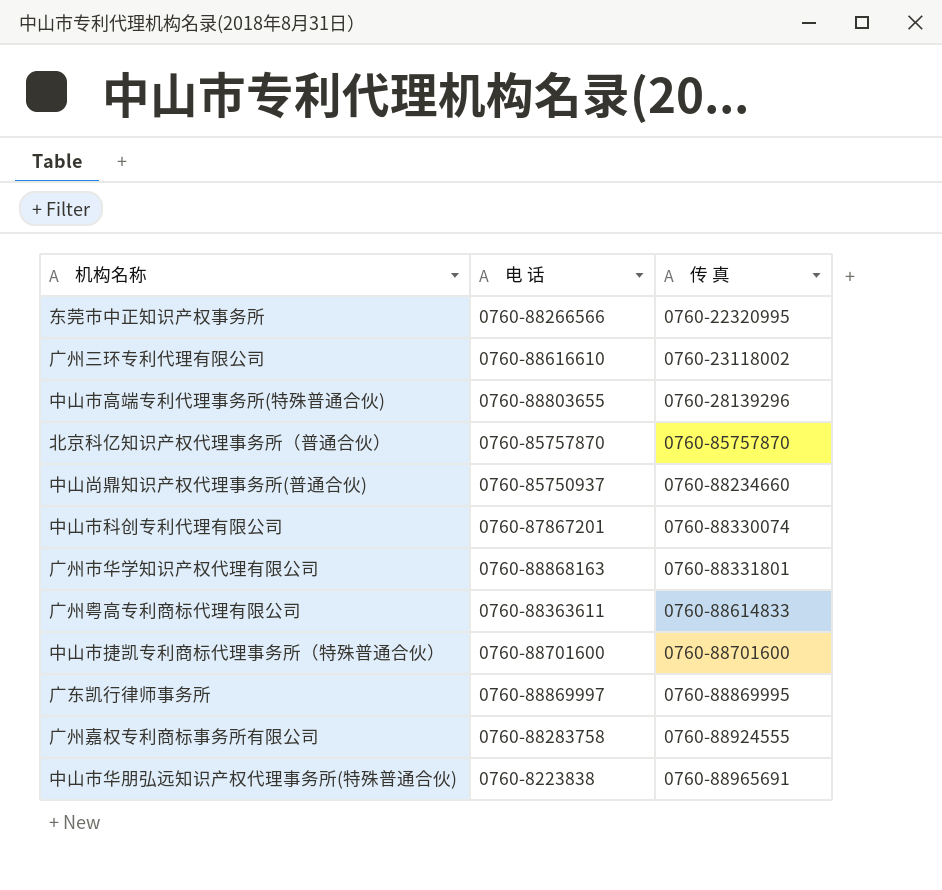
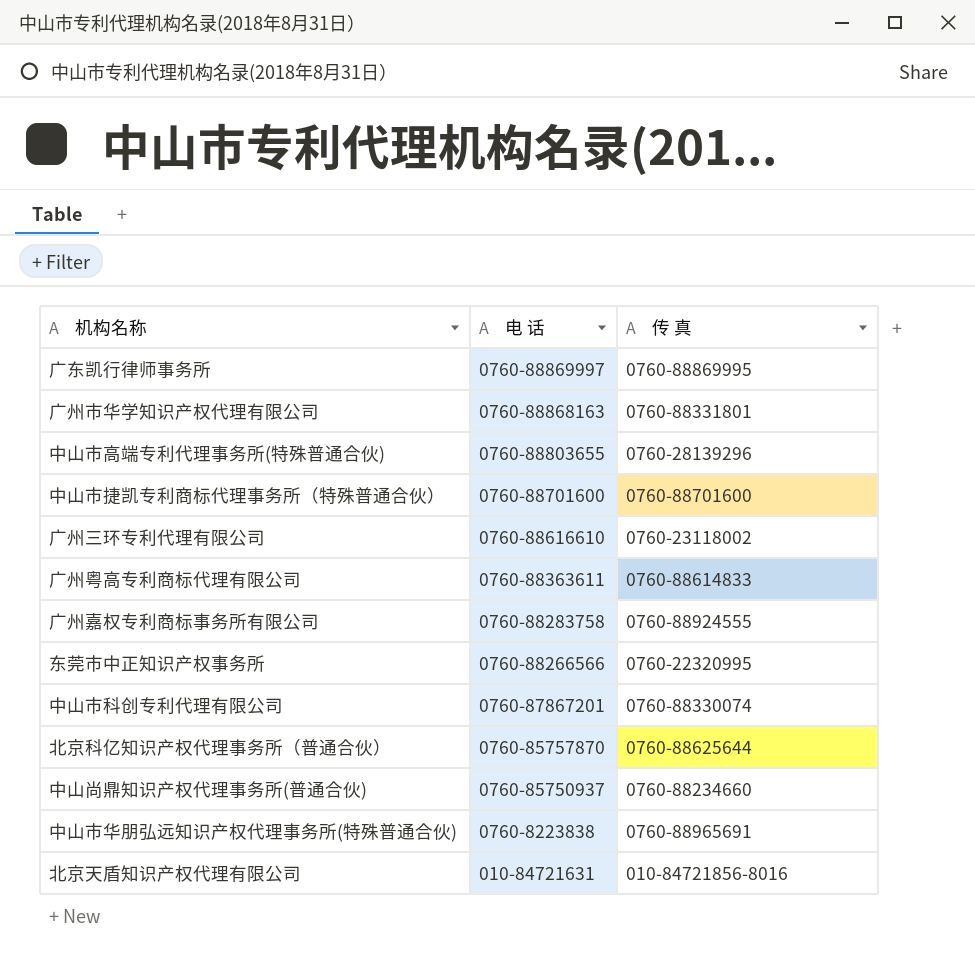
row order: 传 真 ascending -> 电 话 descending
北京科亿知识产权代理事务所（普通合伙） | 传 真: 0760-85757870 -> 0760-88625644
row 北京天盾知识产权代理有限公司: none -> 010-84721631 | 010-84721856-8016

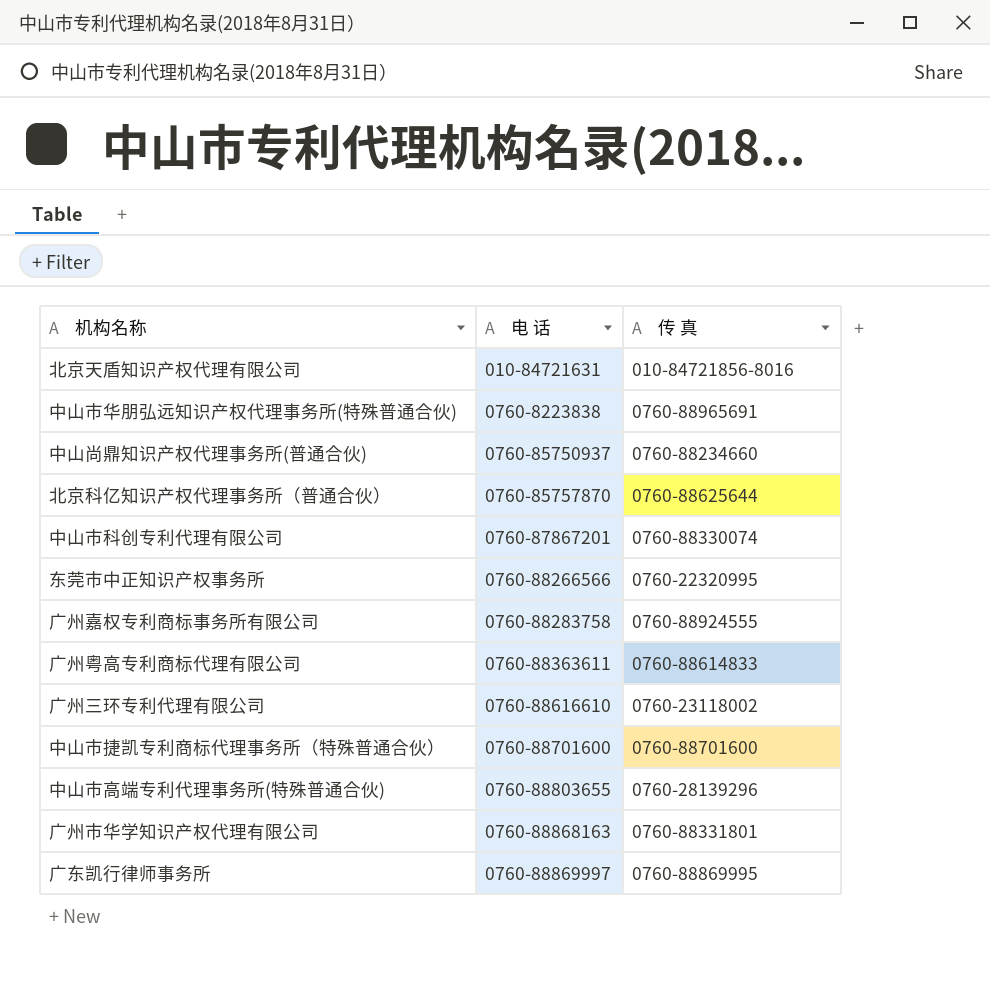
row order: 电 话 descending -> 电 话 ascending

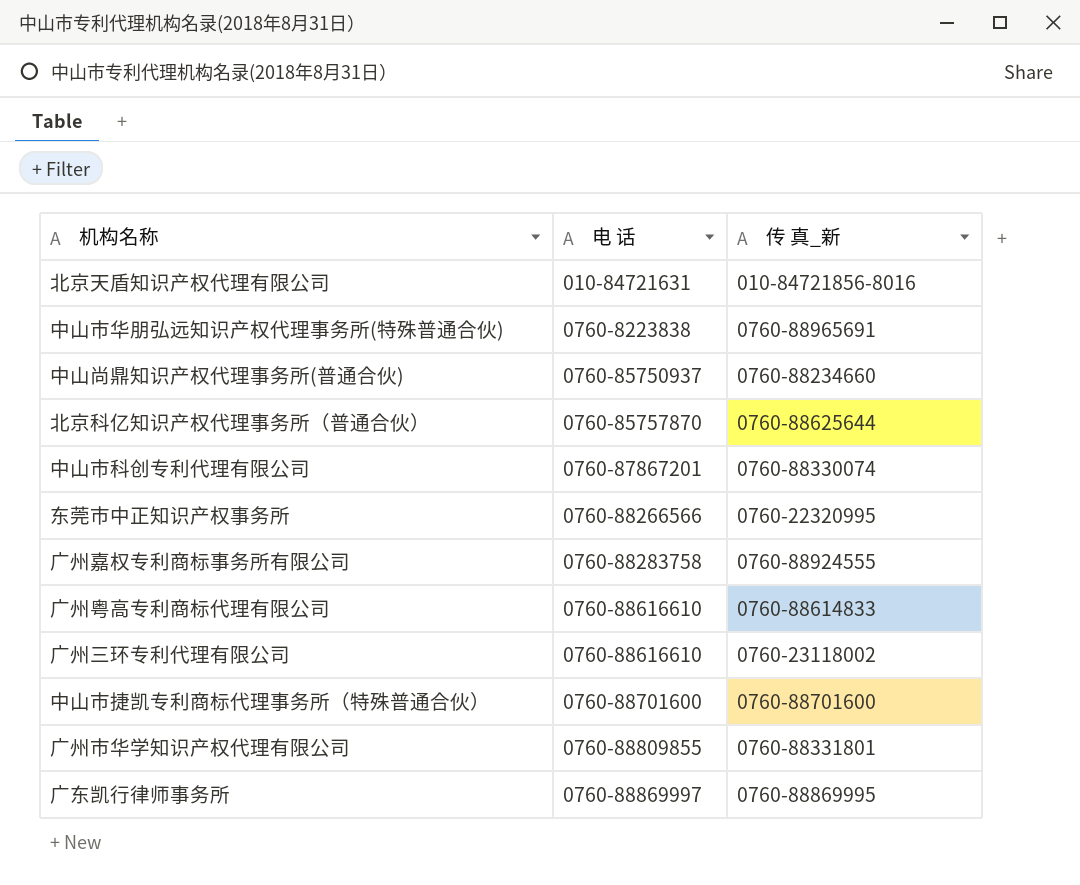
column name: 传 真 -> 传 真_新
row 中山市高端专利代理事务所(特殊普通合伙): 0760-88803655 | 0760-28139296 -> none
广州粤高专利商标代理有限公司 | 电 话: 0760-88363611 -> 0760-88616610
广州市华学知识产权代理有限公司 | 电 话: 0760-88868163 -> 0760-88809855

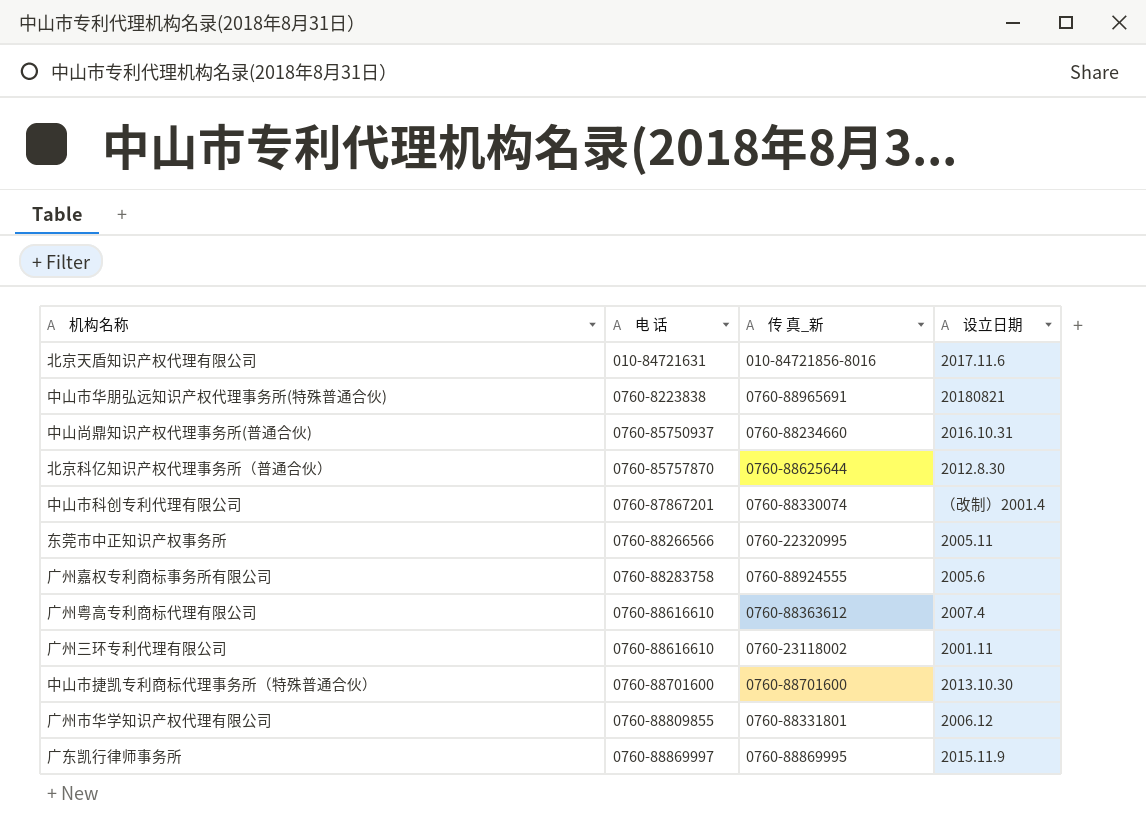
column 设立日期 | position: none -> 4
广州粤高专利商标代理有限公司 | 传 真_新: 0760-88614833 -> 0760-88363612

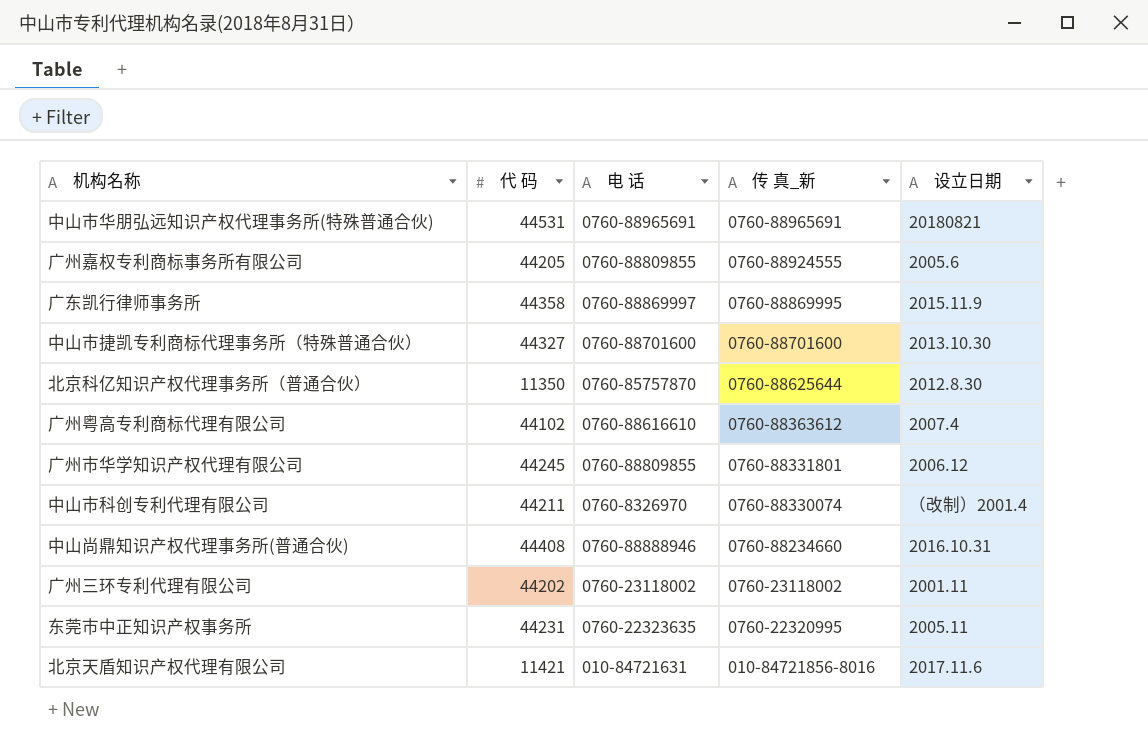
row order: 电 话 ascending -> 传 真_新 descending
column 代 码 | position: none -> 2
中山市华朋弘远知识产权代理事务所(特殊普通合伙) | 电 话: 0760-8223838 -> 0760-88965691
广州嘉权专利商标事务所有限公司 | 电 话: 0760-88283758 -> 0760-88809855
中山市科创专利代理有限公司 | 电 话: 0760-87867201 -> 0760-8326970
中山尚鼎知识产权代理事务所(普通合伙) | 电 话: 0760-85750937 -> 0760-88888946
广州三环专利代理有限公司 | 电 话: 0760-88616610 -> 0760-23118002
东莞市中正知识产权事务所 | 电 话: 0760-88266566 -> 0760-22323635

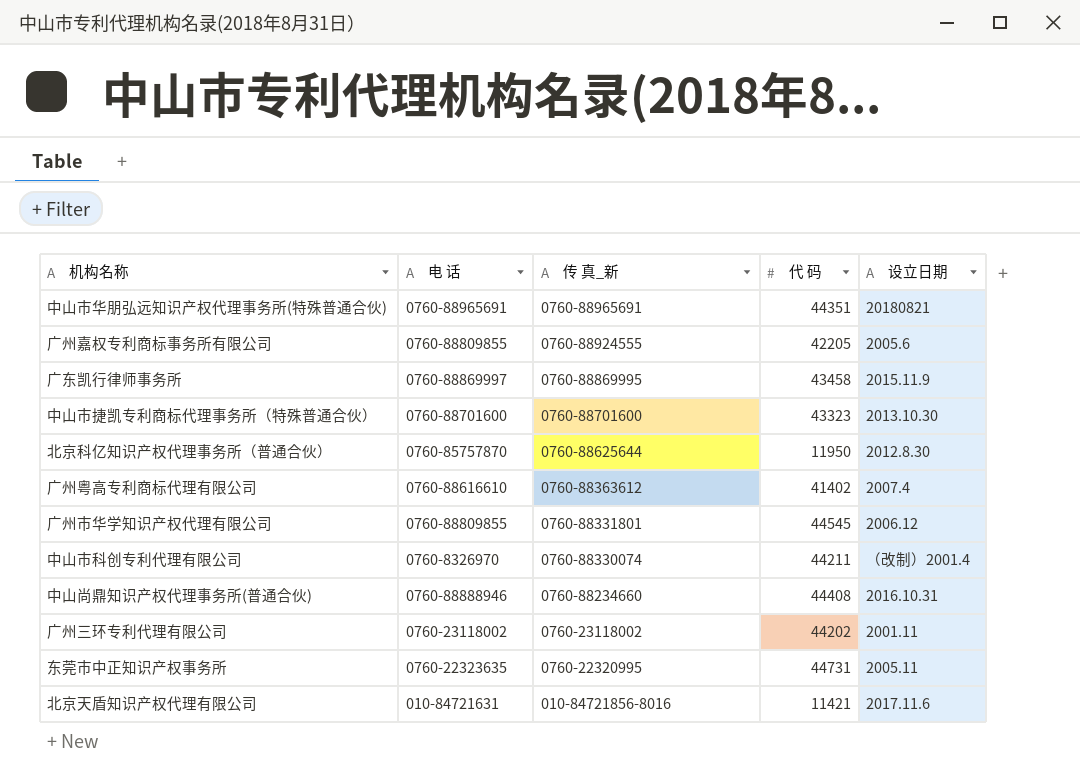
column 代 码 | position: 2 -> 4
中山市华朋弘远知识产权代理事务所(特殊普通合伙) | 代 码: 44531 -> 44351
广州嘉权专利商标事务所有限公司 | 代 码: 44205 -> 42205
广东凯行律师事务所 | 代 码: 44358 -> 43458
中山市捷凯专利商标代理事务所（特殊普通合伙） | 代 码: 44327 -> 43323
北京科亿知识产权代理事务所（普通合伙） | 代 码: 11350 -> 11950
广州粤高专利商标代理有限公司 | 代 码: 44102 -> 41402
广州市华学知识产权代理有限公司 | 代 码: 44245 -> 44545
东莞市中正知识产权事务所 | 代 码: 44231 -> 44731

